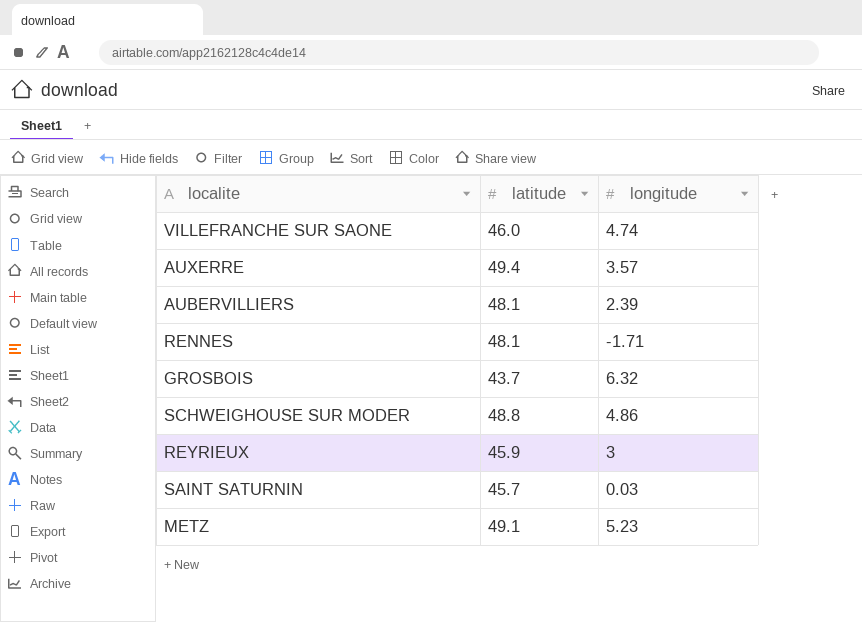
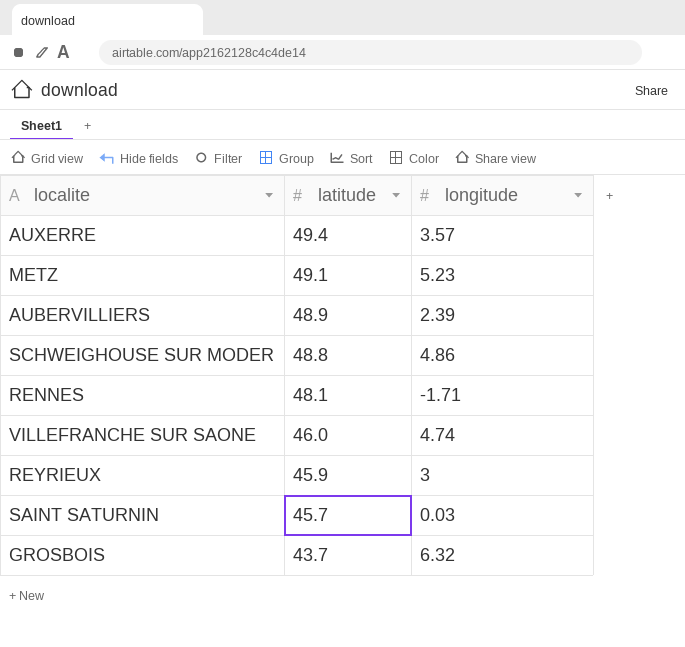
row order: none -> latitude descending
AUBERVILLIERS | latitude: 48.1 -> 48.9

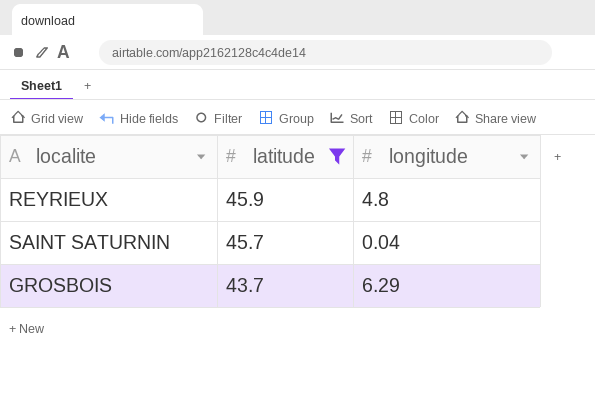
filter: none -> latitude <= 45.9
REYRIEUX | longitude: 3 -> 4.8
SAINT SATURNIN | longitude: 0.03 -> 0.04
GROSBOIS | longitude: 6.32 -> 6.29

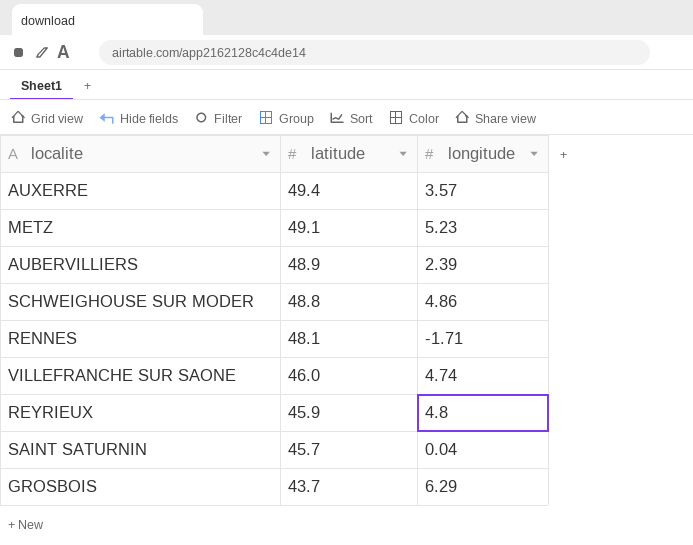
filter: latitude <= 45.9 -> none

